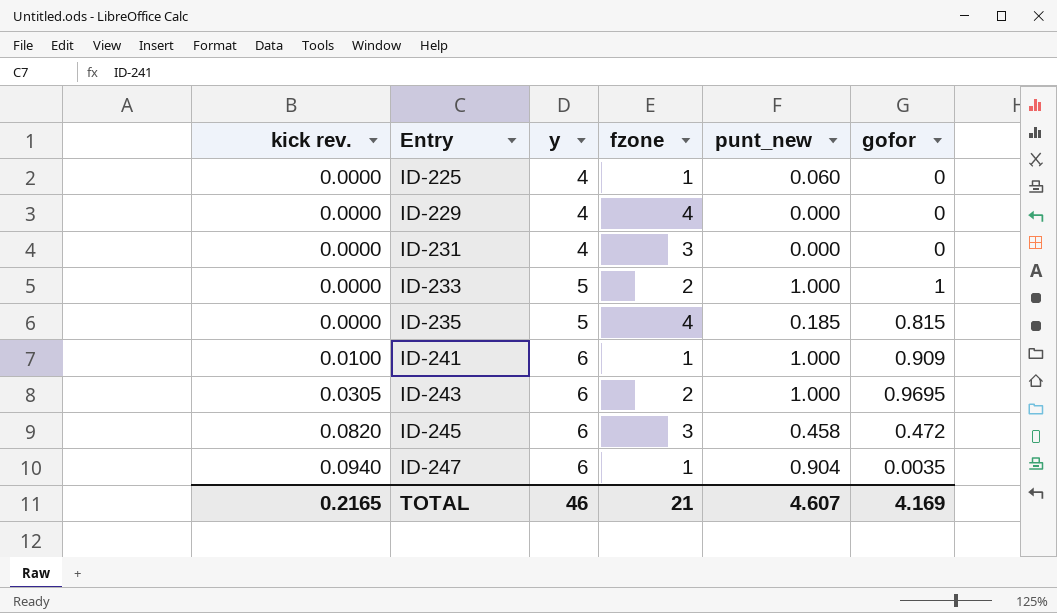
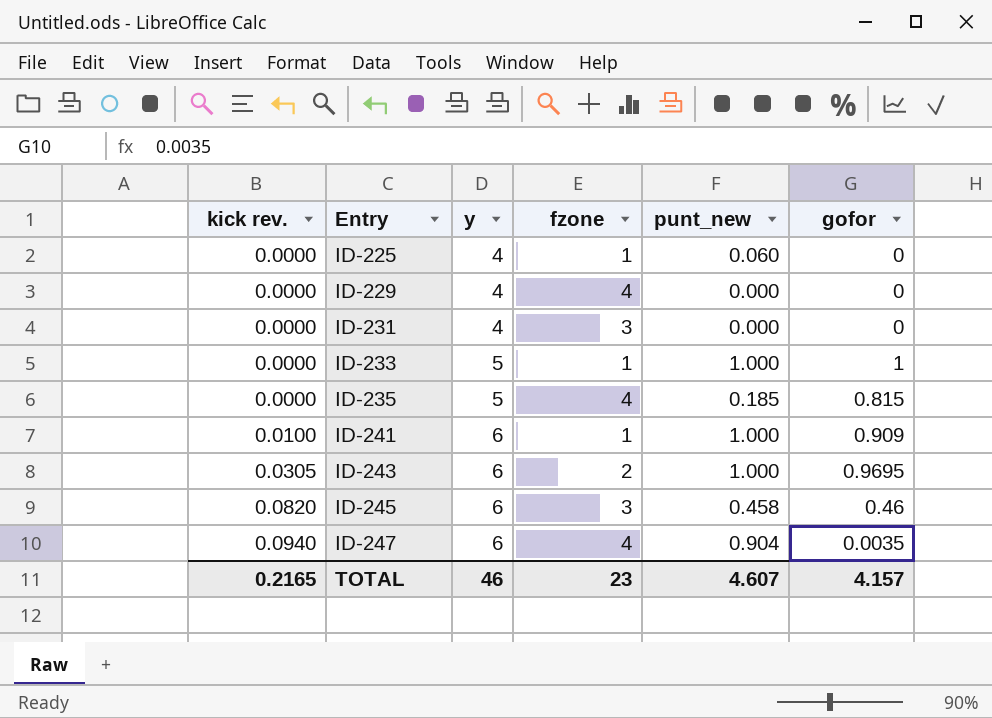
ID-233 | fzone: 2 -> 1
ID-245 | gofor: 0.472 -> 0.46
ID-247 | fzone: 1 -> 4
TOTAL | fzone: 21 -> 23
TOTAL | gofor: 4.169 -> 4.157

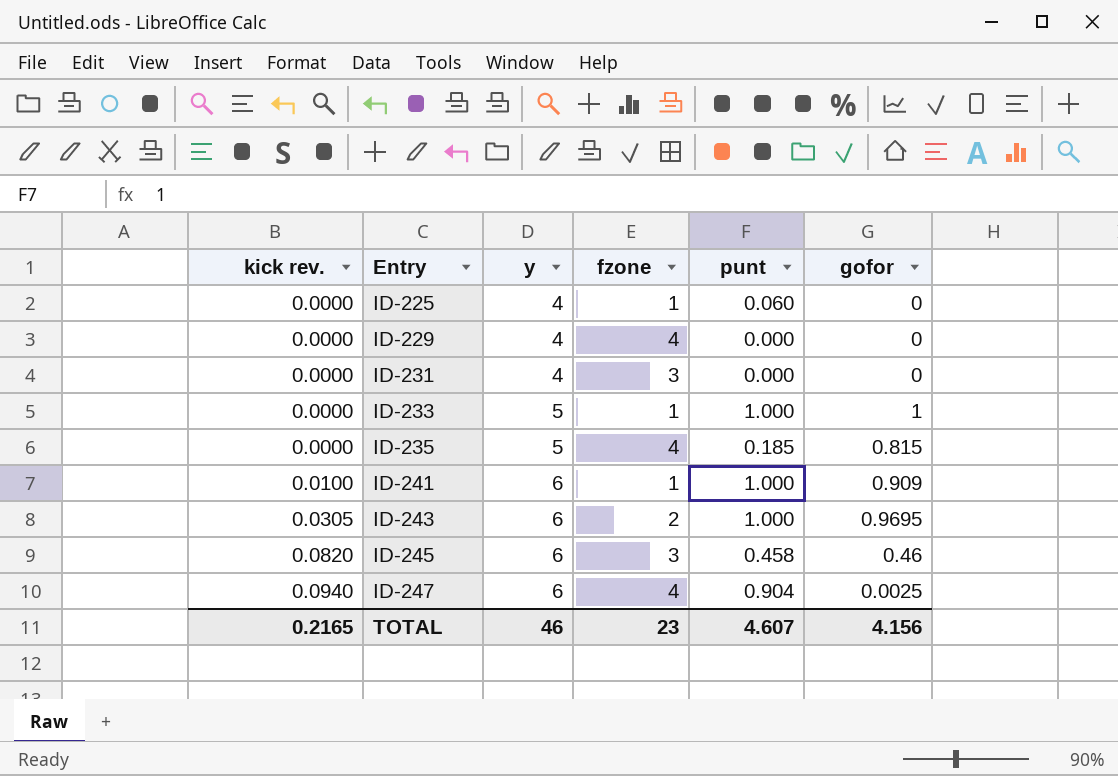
column name: punt_new -> punt
ID-247 | gofor: 0.0035 -> 0.0025
TOTAL | gofor: 4.157 -> 4.156

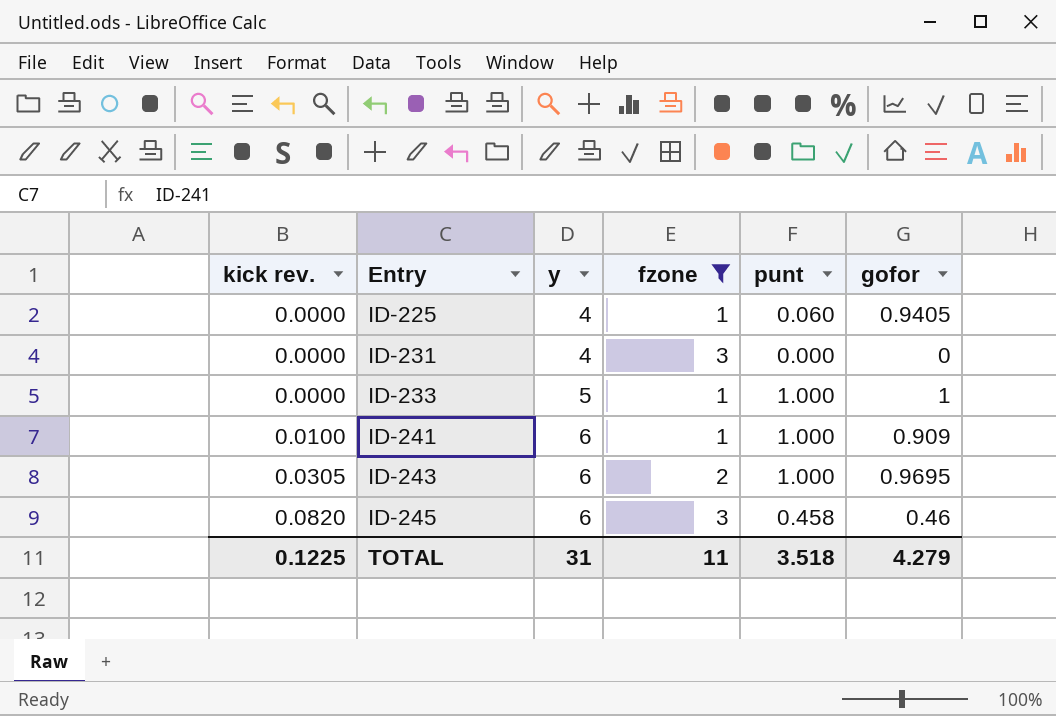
filter: none -> fzone != 4
ID-225 | gofor: 0 -> 0.9405
TOTAL | kick rev.: 0.2165 -> 0.1225
TOTAL | y: 46 -> 31
TOTAL | fzone: 23 -> 11
TOTAL | punt: 4.607 -> 3.518
TOTAL | gofor: 4.156 -> 4.279

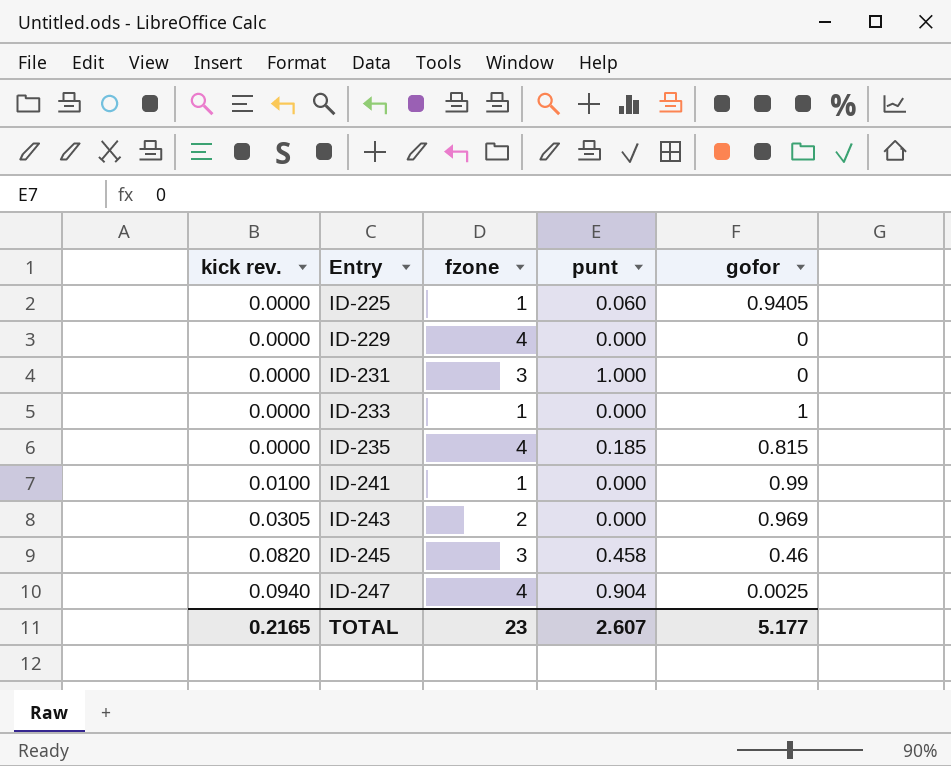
filter: fzone != 4 -> none
column y | position: 3 -> none
ID-231 | punt: 0.000 -> 1.000
ID-233 | punt: 1.000 -> 0.000
ID-241 | punt: 1.000 -> 0.000
ID-241 | gofor: 0.909 -> 0.99
ID-243 | punt: 1.000 -> 0.000
ID-243 | gofor: 0.9695 -> 0.969
TOTAL | kick rev.: 0.1225 -> 0.2165
TOTAL | fzone: 11 -> 23
TOTAL | punt: 3.518 -> 2.607
TOTAL | gofor: 4.279 -> 5.177

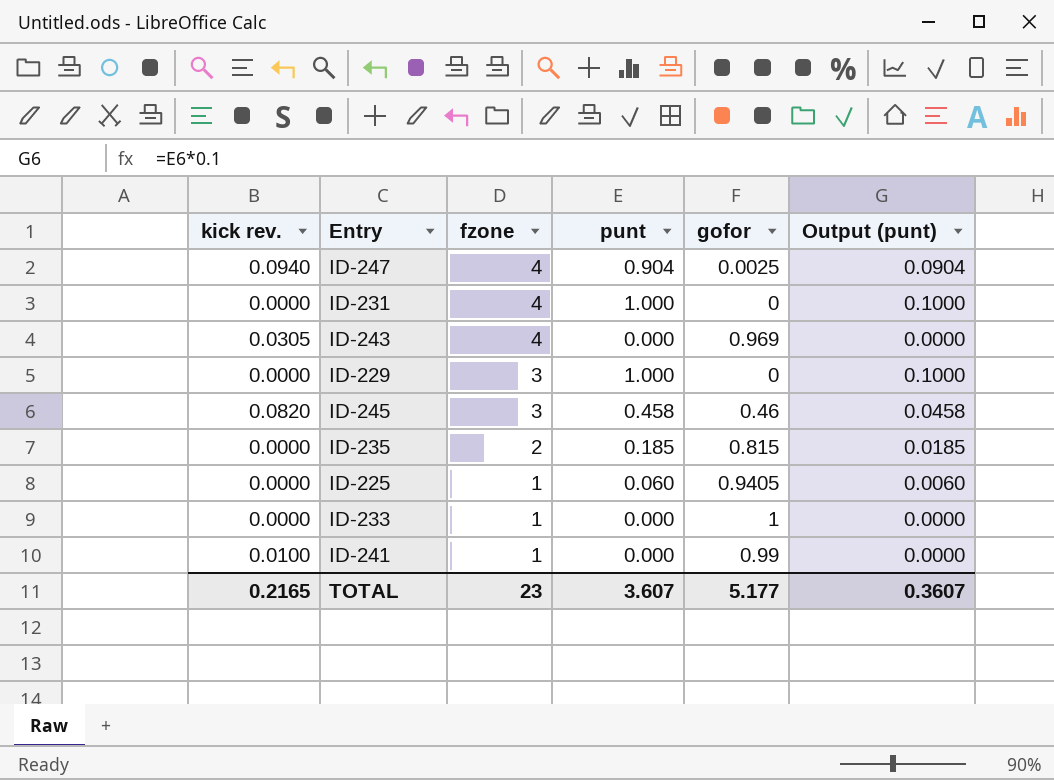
row order: kick rev. ascending -> fzone descending
column Output (punt) | formula: none -> [punt] * 0.1
ID-231 | fzone: 3 -> 4
ID-243 | fzone: 2 -> 4
ID-229 | fzone: 4 -> 3
ID-229 | punt: 0.000 -> 1.000
ID-235 | fzone: 4 -> 2
TOTAL | punt: 2.607 -> 3.607

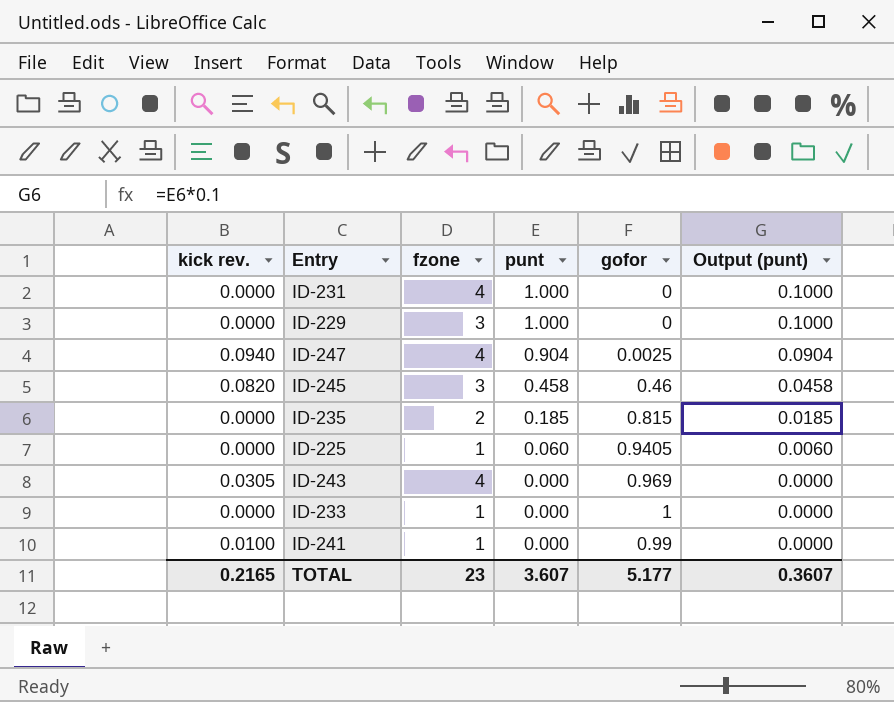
row order: fzone descending -> punt descending

